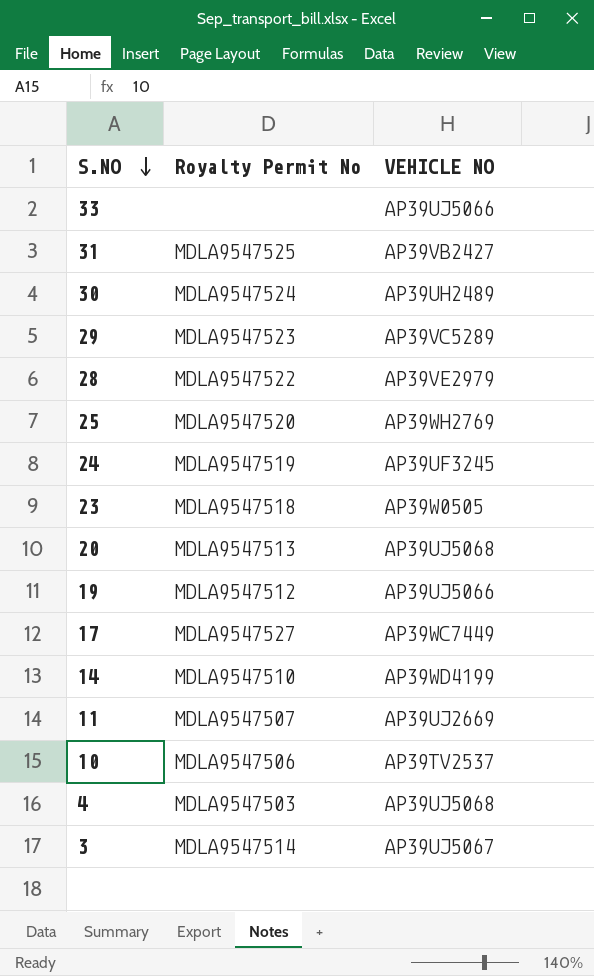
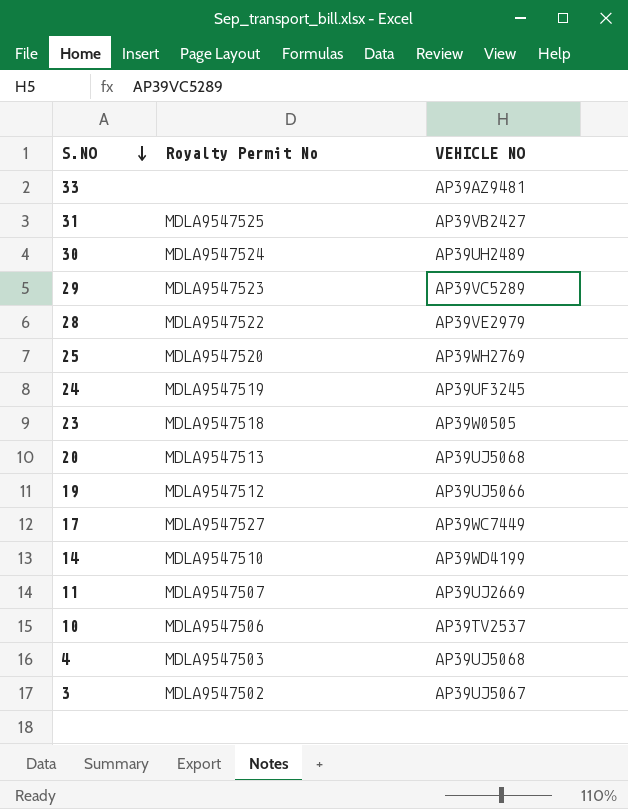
33 | VEHICLE NO: AP39UJ5066 -> AP39AZ9481
3 | Royalty Permit No: MDLA9547514 -> MDLA9547502

